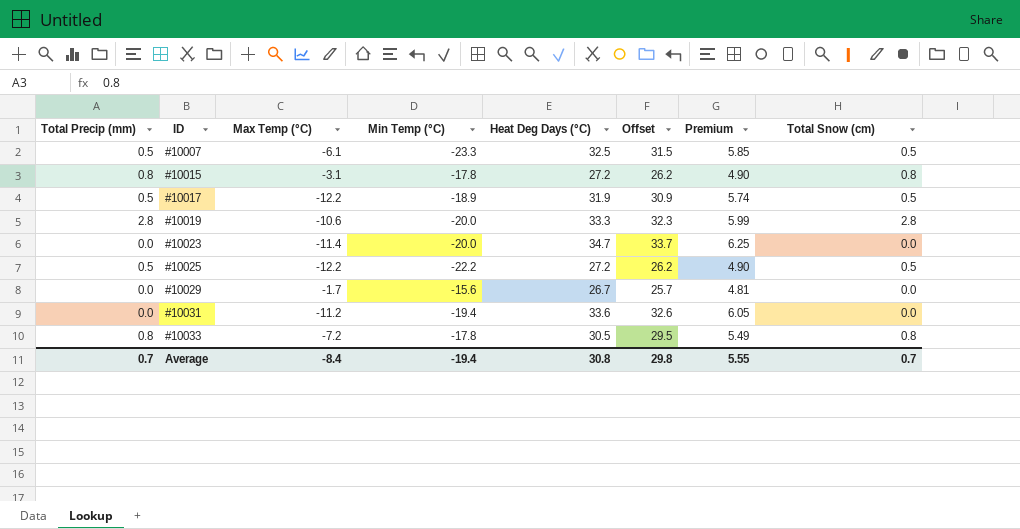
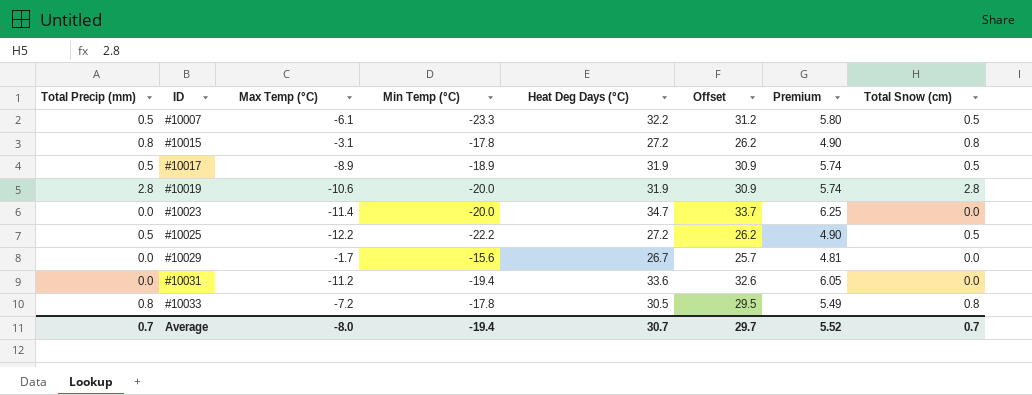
#10007 | Heat Deg Days (°C): 32.5 -> 32.2
#10007 | Offset: 31.5 -> 31.2
#10007 | Premium: 5.85 -> 5.80
#10017 | Max Temp (°C): -12.2 -> -8.9
#10019 | Heat Deg Days (°C): 33.3 -> 31.9
#10019 | Offset: 32.3 -> 30.9
#10019 | Premium: 5.99 -> 5.74
Average | Max Temp (°C): -8.4 -> -8.0
Average | Heat Deg Days (°C): 30.8 -> 30.7
Average | Offset: 29.8 -> 29.7
Average | Premium: 5.55 -> 5.52

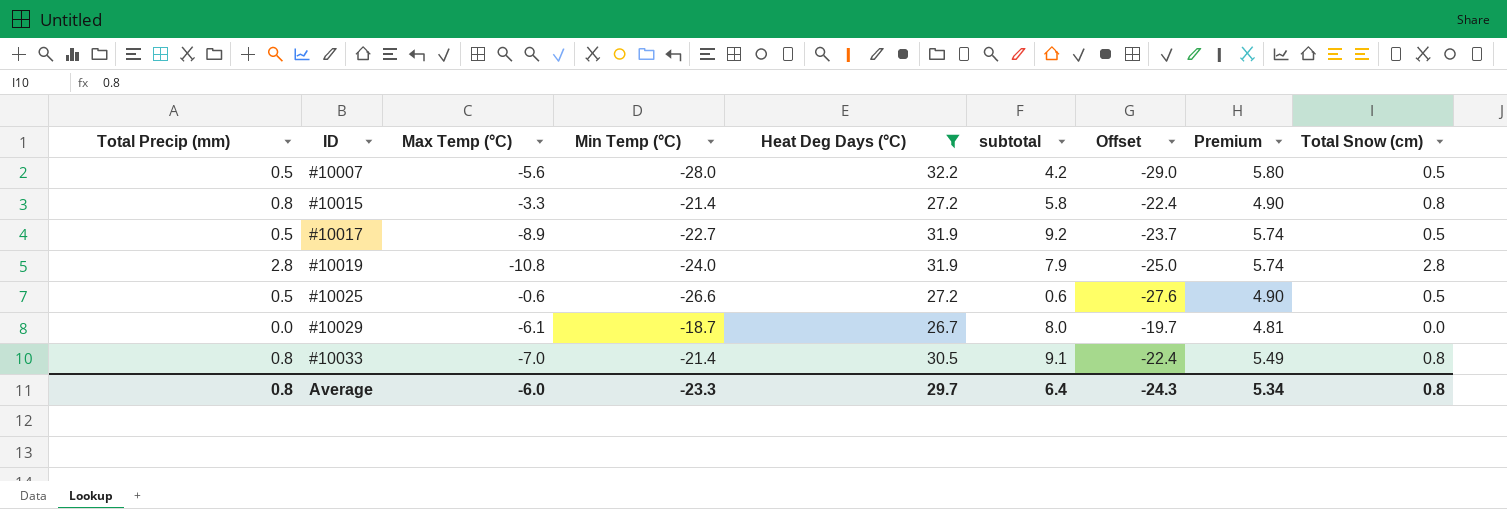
filter: none -> Heat Deg Days (°C) <= 32.2
column subtotal | formula: none -> [Min Temp (°C)] + [Heat Deg Days (°C)]
column Offset | formula: [Heat Deg Days (°C)] - 1 -> [Min Temp (°C)] - 1
#10007 | Max Temp (°C): -6.1 -> -5.6
#10007 | Min Temp (°C): -23.3 -> -28.0
#10015 | Max Temp (°C): -3.1 -> -3.3
#10015 | Min Temp (°C): -17.8 -> -21.4
#10017 | Min Temp (°C): -18.9 -> -22.7
#10019 | Max Temp (°C): -10.6 -> -10.8
#10019 | Min Temp (°C): -20.0 -> -24.0
#10025 | Max Temp (°C): -12.2 -> -0.6
#10025 | Min Temp (°C): -22.2 -> -26.6
#10029 | Max Temp (°C): -1.7 -> -6.1
#10029 | Min Temp (°C): -15.6 -> -18.7
#10033 | Max Temp (°C): -7.2 -> -7.0
#10033 | Min Temp (°C): -17.8 -> -21.4
Average | Total Precip (mm): 0.7 -> 0.8
Average | Max Temp (°C): -8.0 -> -6.0
Average | Min Temp (°C): -19.4 -> -23.3
Average | Heat Deg Days (°C): 30.7 -> 29.7
Average | Offset: 29.7 -> -24.3
Average | Premium: 5.52 -> 5.34
Average | Total Snow (cm): 0.7 -> 0.8

